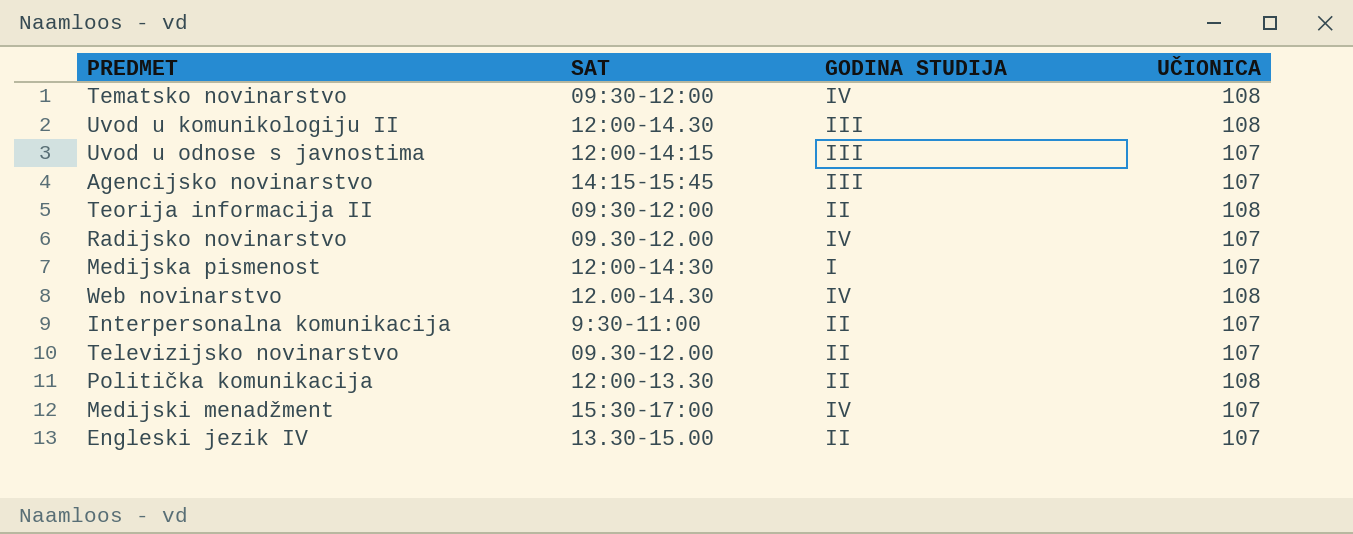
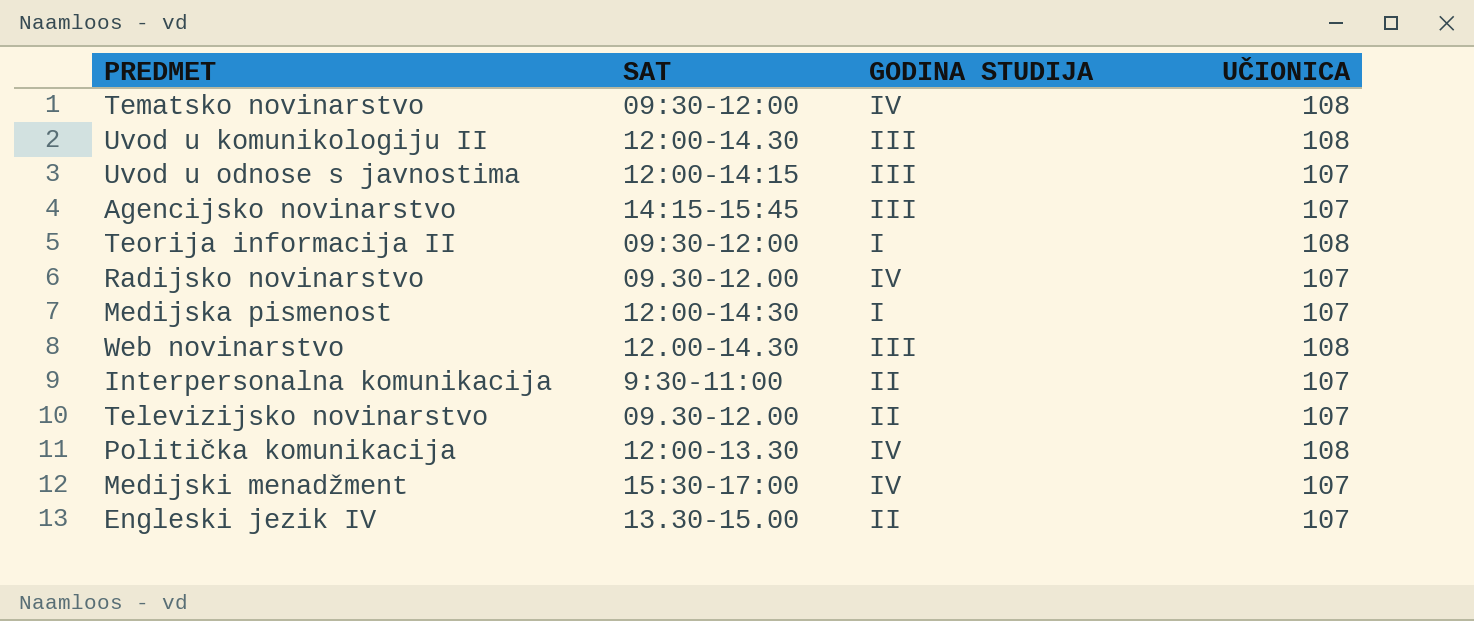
Teorija informacija II | GODINA STUDIJA: II -> I
Web novinarstvo | GODINA STUDIJA: IV -> III
Politička komunikacija | GODINA STUDIJA: II -> IV

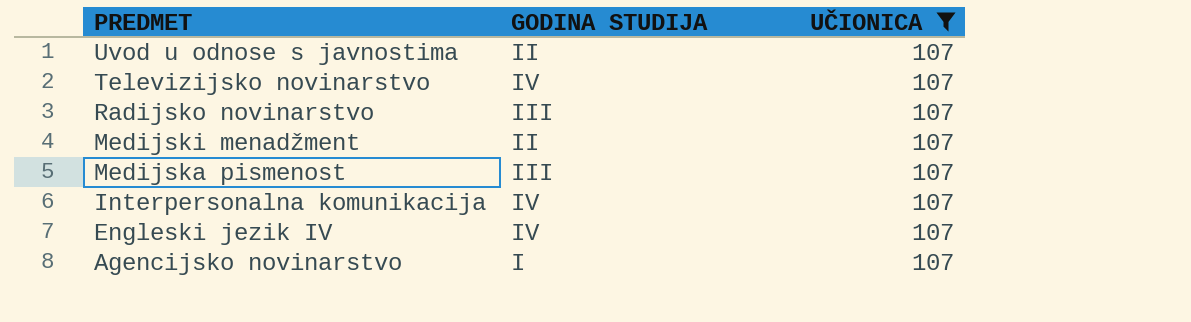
filter: none -> UČIONICA = 107
row order: none -> PREDMET descending
column SAT | position: 2 -> none
Uvod u odnose s javnostima | GODINA STUDIJA: III -> II
Televizijsko novinarstvo | GODINA STUDIJA: II -> IV
Radijsko novinarstvo | GODINA STUDIJA: IV -> III
Medijski menadžment | GODINA STUDIJA: IV -> II
Medijska pismenost | GODINA STUDIJA: I -> III
Interpersonalna komunikacija | GODINA STUDIJA: II -> IV
Engleski jezik IV | GODINA STUDIJA: II -> IV
Agencijsko novinarstvo | GODINA STUDIJA: III -> I

